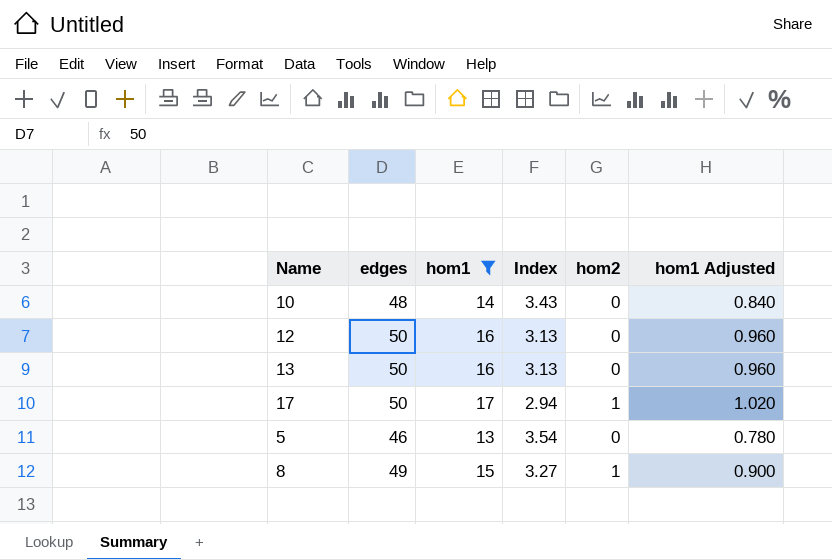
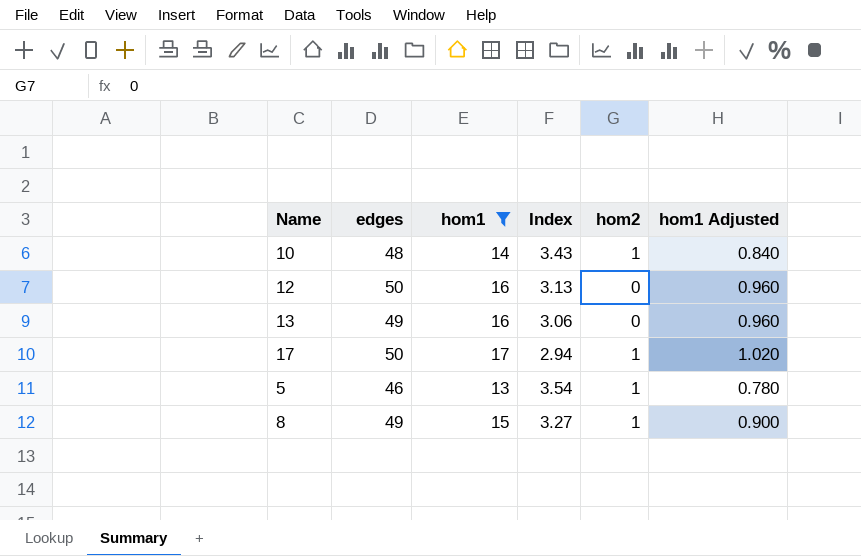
10 | hom2: 0 -> 1
13 | edges: 50 -> 49
13 | Index: 3.13 -> 3.06
5 | hom2: 0 -> 1

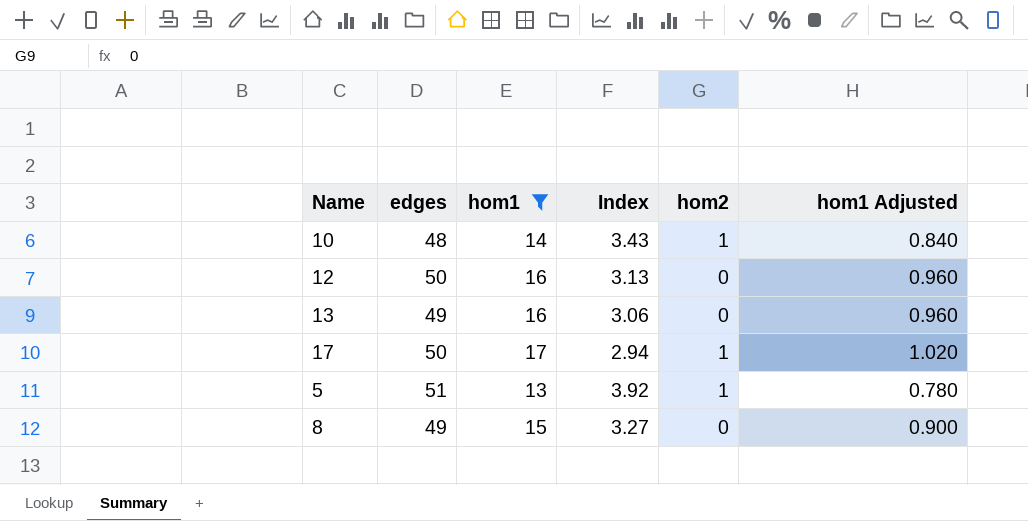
5 | edges: 46 -> 51
5 | Index: 3.54 -> 3.92
8 | hom2: 1 -> 0

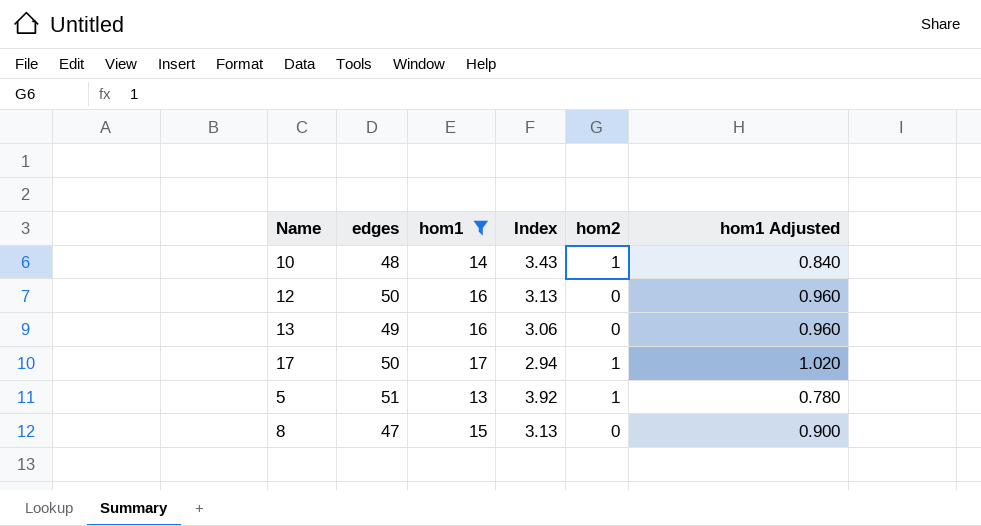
8 | edges: 49 -> 47
8 | Index: 3.27 -> 3.13

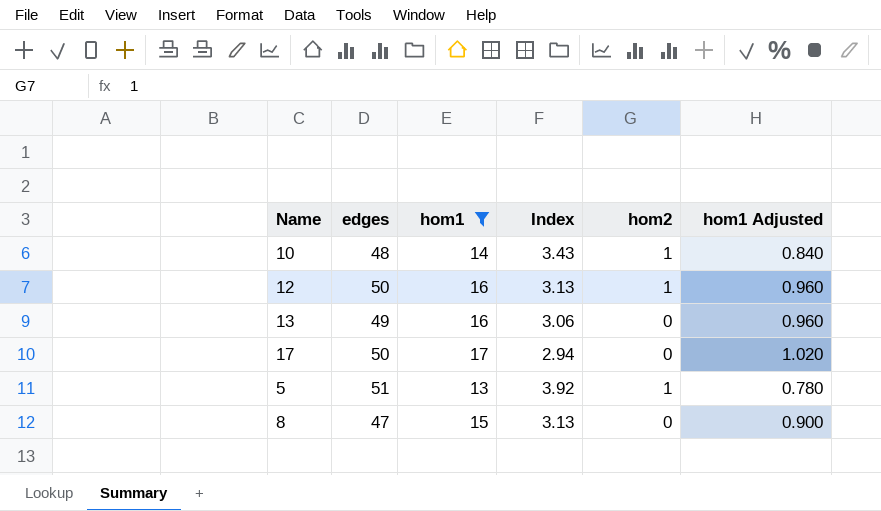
12 | hom2: 0 -> 1
17 | hom2: 1 -> 0

